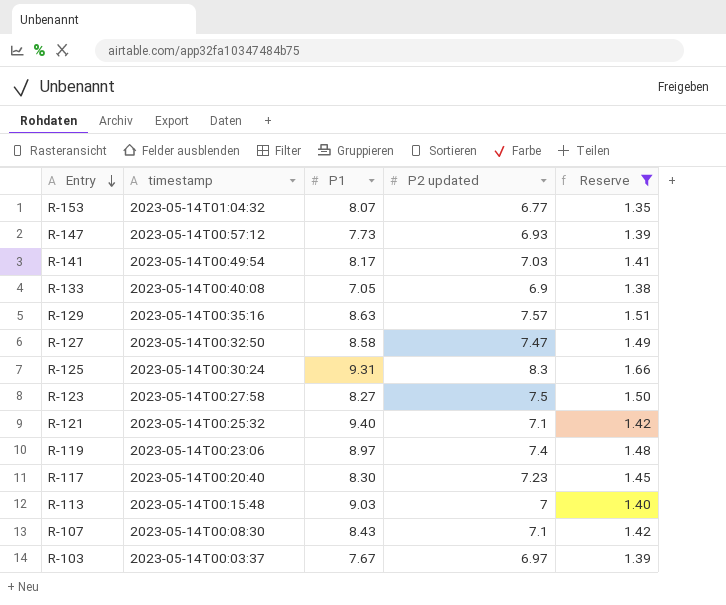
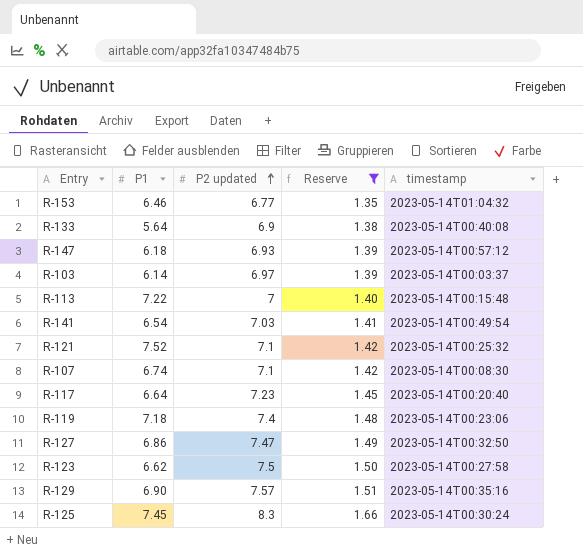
row order: Entry descending -> P2 updated ascending
column timestamp | position: 2 -> 5
R-153 | P1: 8.07 -> 6.46
R-133 | P1: 7.05 -> 5.64
R-147 | P1: 7.73 -> 6.18
R-103 | P1: 7.67 -> 6.14
R-113 | P1: 9.03 -> 7.22
R-141 | P1: 8.17 -> 6.54
R-121 | P1: 9.40 -> 7.52
R-107 | P1: 8.43 -> 6.74
R-117 | P1: 8.30 -> 6.64
R-119 | P1: 8.97 -> 7.18
R-127 | P1: 8.58 -> 6.86
R-123 | P1: 8.27 -> 6.62
R-129 | P1: 8.63 -> 6.90
R-125 | P1: 9.31 -> 7.45

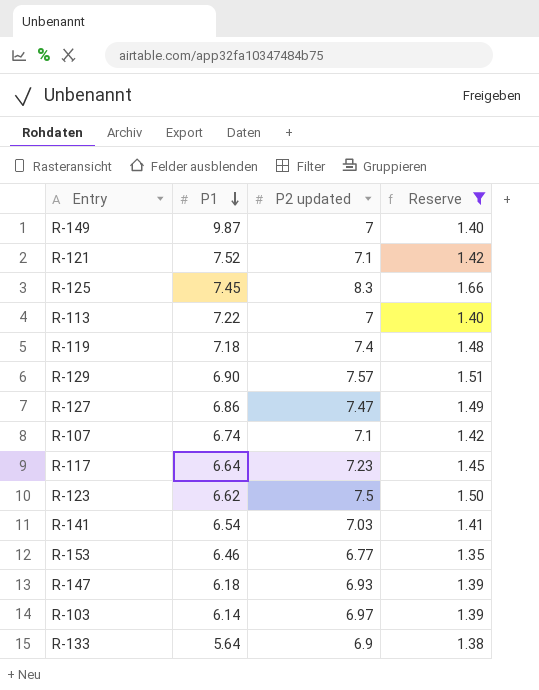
row order: P2 updated ascending -> P1 descending
column timestamp | position: 5 -> none
row R-149: none -> 9.87 | 7 | 1.40

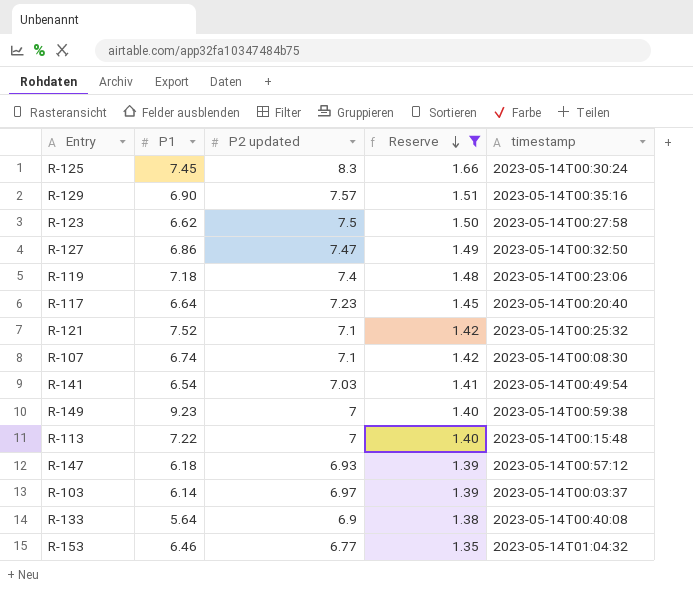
row order: P1 descending -> Reserve descending
column timestamp | position: none -> 5
R-149 | P1: 9.87 -> 9.23

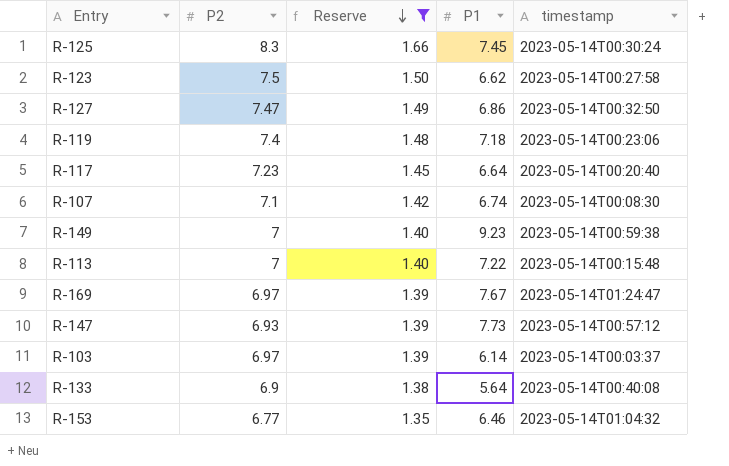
column name: P2 updated -> P2
column P1 | position: 2 -> 4
row R-129: 6.90 | 7.57 | 1.51 | 2023-05-14T00:35:16 -> none
row R-121: 7.52 | 7.1 | 1.42 | 2023-05-14T00:25:32 -> none
row R-141: 6.54 | 7.03 | 1.41 | 2023-05-14T00:49:54 -> none
row R-169: none -> 6.97 | 1.39 | 7.67 | 2023-05-14T01:24:47
R-147 | P1: 6.18 -> 7.73

